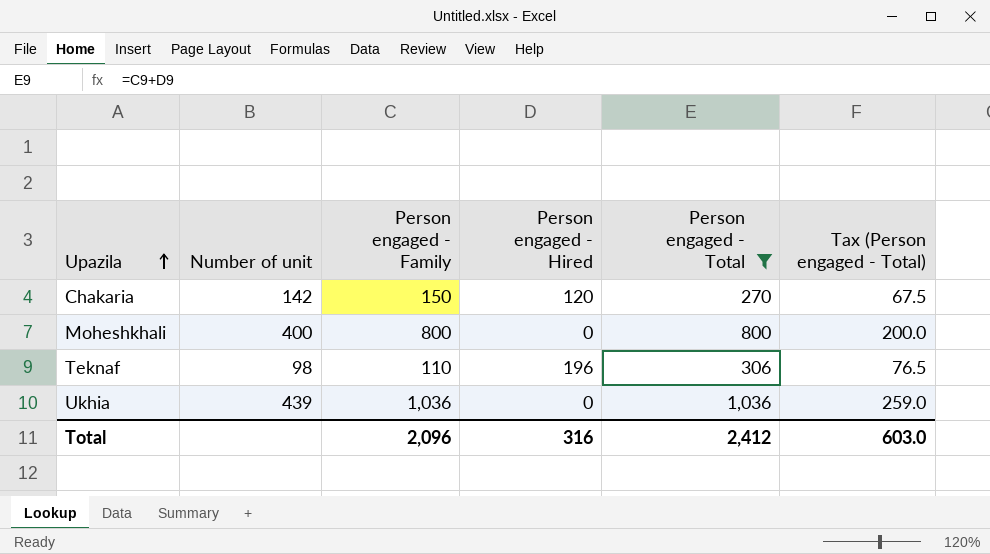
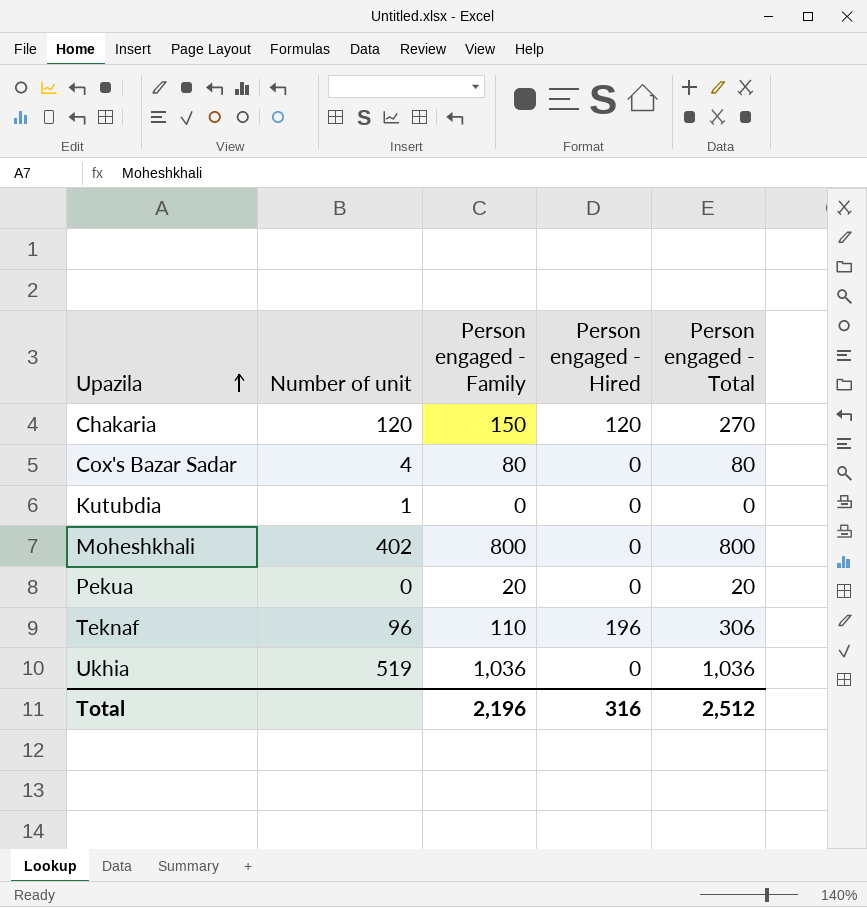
filter: Person engaged - Total >= 270 -> none
column Tax (Person engaged - Total) | formula: [Person engaged - Total] * 0.25 -> none
Chakaria | Number of unit: 142 -> 120
Moheshkhali | Number of unit: 400 -> 402
Teknaf | Number of unit: 98 -> 96
Ukhia | Number of unit: 439 -> 519
Total | Person engaged - Family: 2,096 -> 2,196
Total | Person engaged - Total: 2,412 -> 2,512

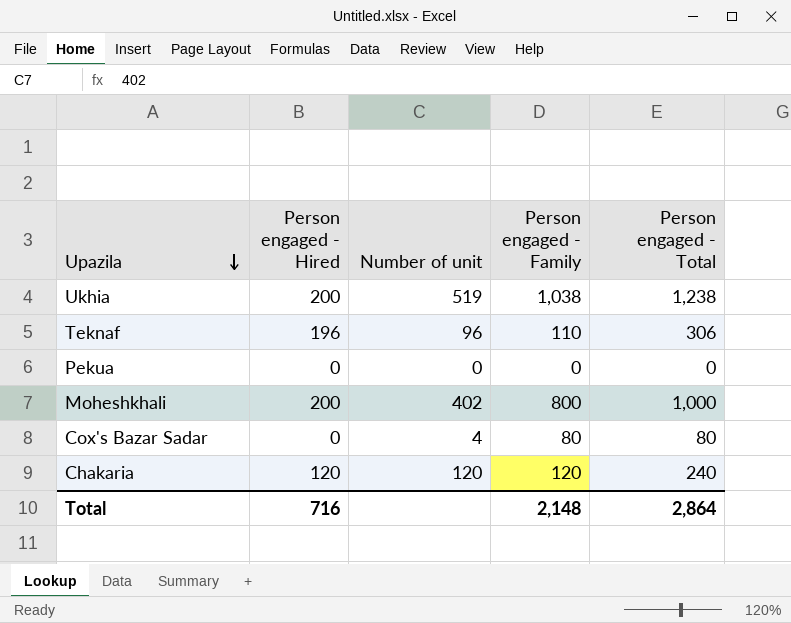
row order: Upazila ascending -> Upazila descending
column Person engaged - Hired | position: 4 -> 2
row Kutubdia: 1 | 0 | 0 | 0 -> none
Ukhia | Person engaged - Hired: 0 -> 200
Ukhia | Person engaged - Family: 1,036 -> 1,038
Ukhia | Person engaged - Total: 1,036 -> 1,238
Pekua | Person engaged - Family: 20 -> 0
Pekua | Person engaged - Total: 20 -> 0
Moheshkhali | Person engaged - Hired: 0 -> 200
Moheshkhali | Person engaged - Total: 800 -> 1,000
Chakaria | Person engaged - Family: 150 -> 120
Chakaria | Person engaged - Total: 270 -> 240
Total | Person engaged - Hired: 316 -> 716
Total | Person engaged - Family: 2,196 -> 2,148
Total | Person engaged - Total: 2,512 -> 2,864

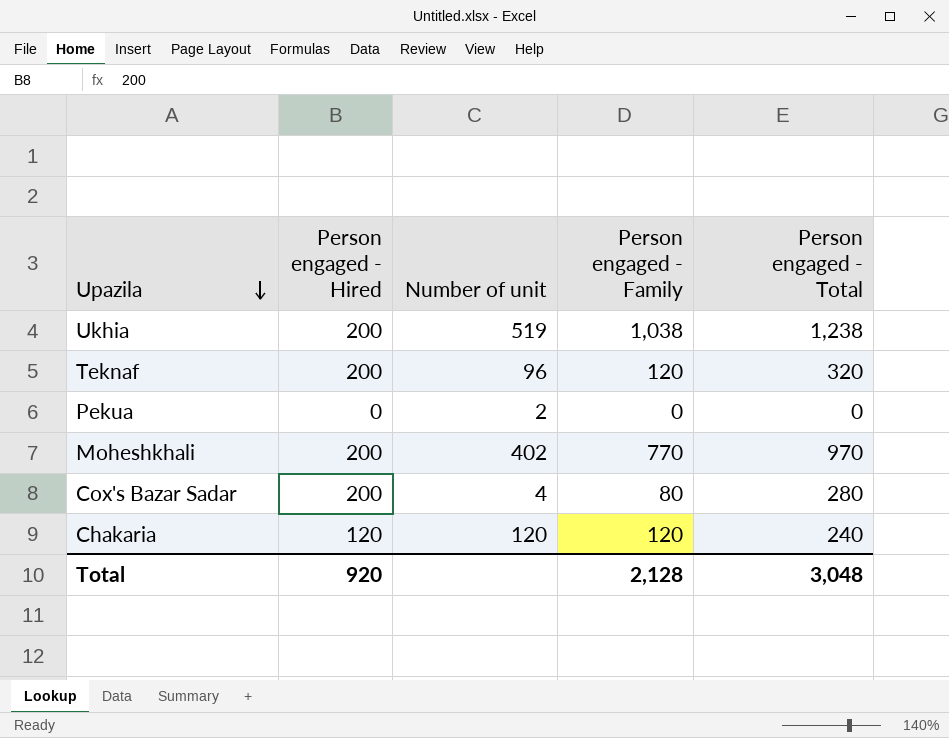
Teknaf | Person engaged - Hired: 196 -> 200
Teknaf | Person engaged - Family: 110 -> 120
Teknaf | Person engaged - Total: 306 -> 320
Pekua | Number of unit: 0 -> 2
Moheshkhali | Person engaged - Family: 800 -> 770
Moheshkhali | Person engaged - Total: 1,000 -> 970
Cox's Bazar Sadar | Person engaged - Hired: 0 -> 200
Cox's Bazar Sadar | Person engaged - Total: 80 -> 280
Total | Person engaged - Hired: 716 -> 920
Total | Person engaged - Family: 2,148 -> 2,128
Total | Person engaged - Total: 2,864 -> 3,048

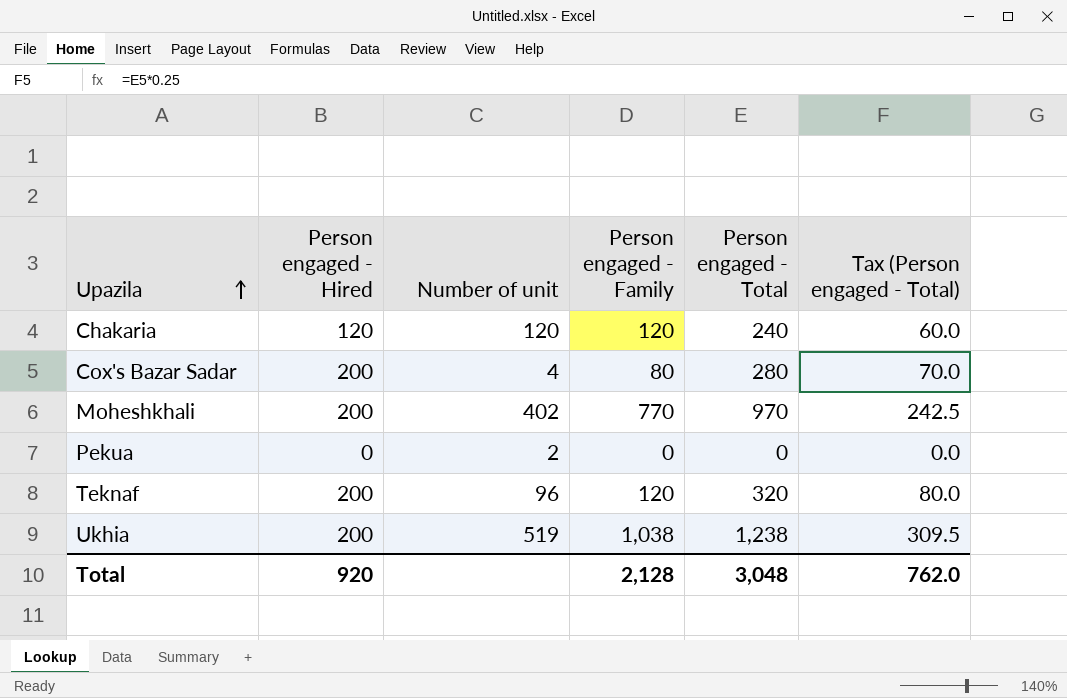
row order: Upazila descending -> Upazila ascending
column Tax (Person engaged - Total) | formula: none -> [Person engaged - Total] * 0.25

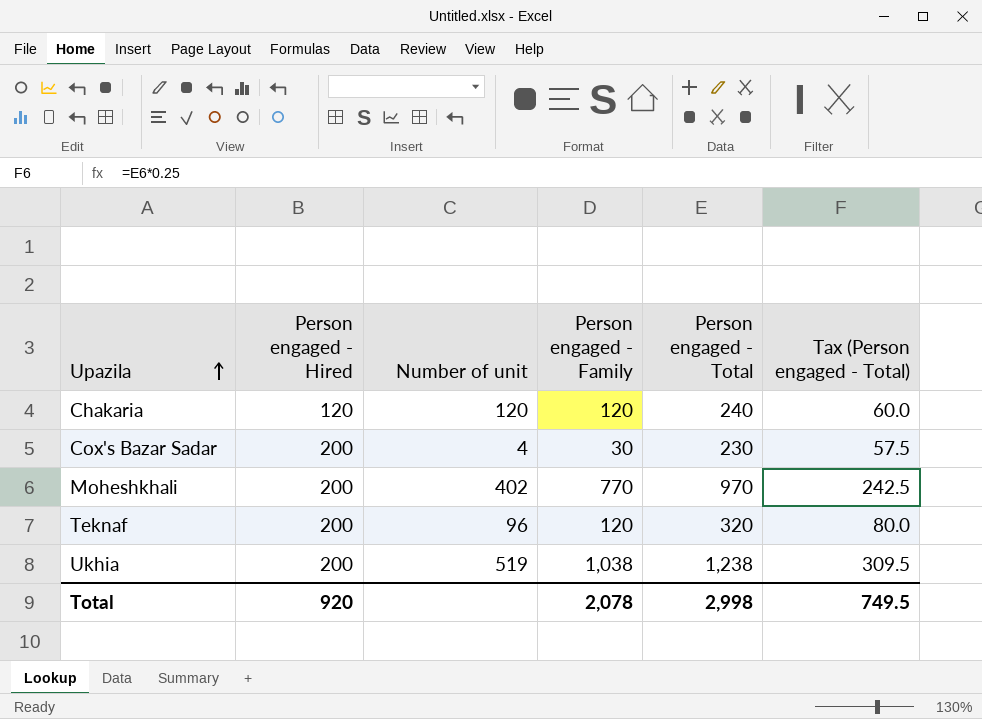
row Pekua: 0 | 2 | 0 | 0 | 0.0 -> none
Cox's Bazar Sadar | Person engaged - Family: 80 -> 30
Cox's Bazar Sadar | Person engaged - Total: 280 -> 230
Cox's Bazar Sadar | Tax (Person engaged - Total): 70.0 -> 57.5
Total | Person engaged - Family: 2,128 -> 2,078
Total | Person engaged - Total: 3,048 -> 2,998
Total | Tax (Person engaged - Total): 762.0 -> 749.5

